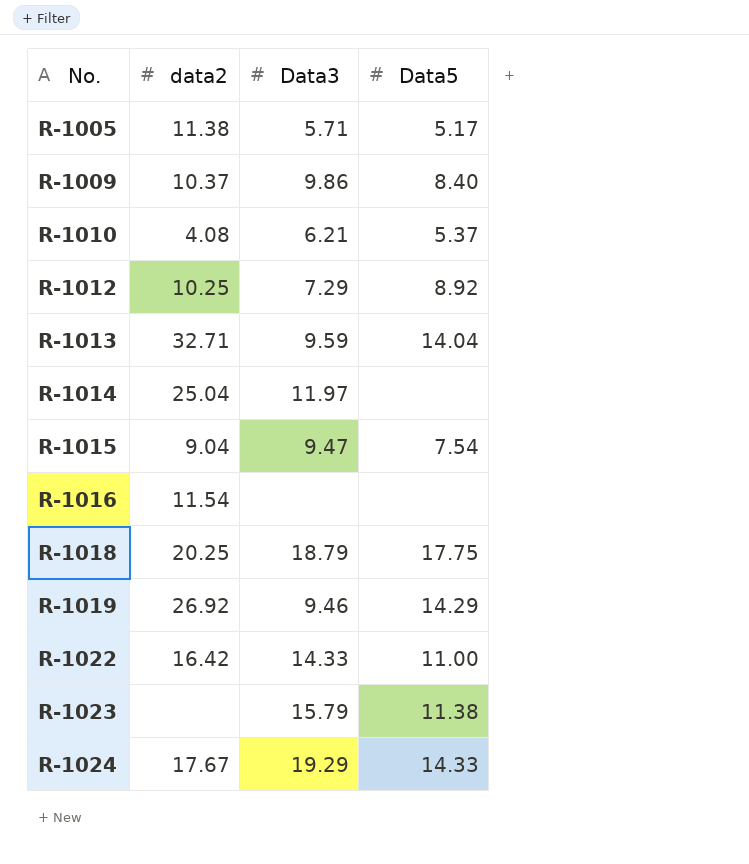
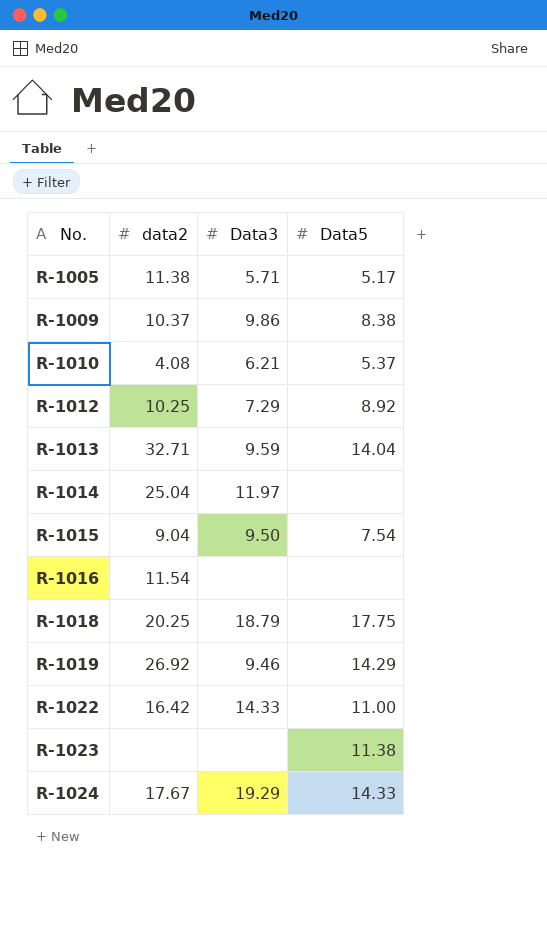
R-1009 | Data5: 8.40 -> 8.38
R-1015 | Data3: 9.47 -> 9.50
R-1023 | Data3: 15.79 -> none

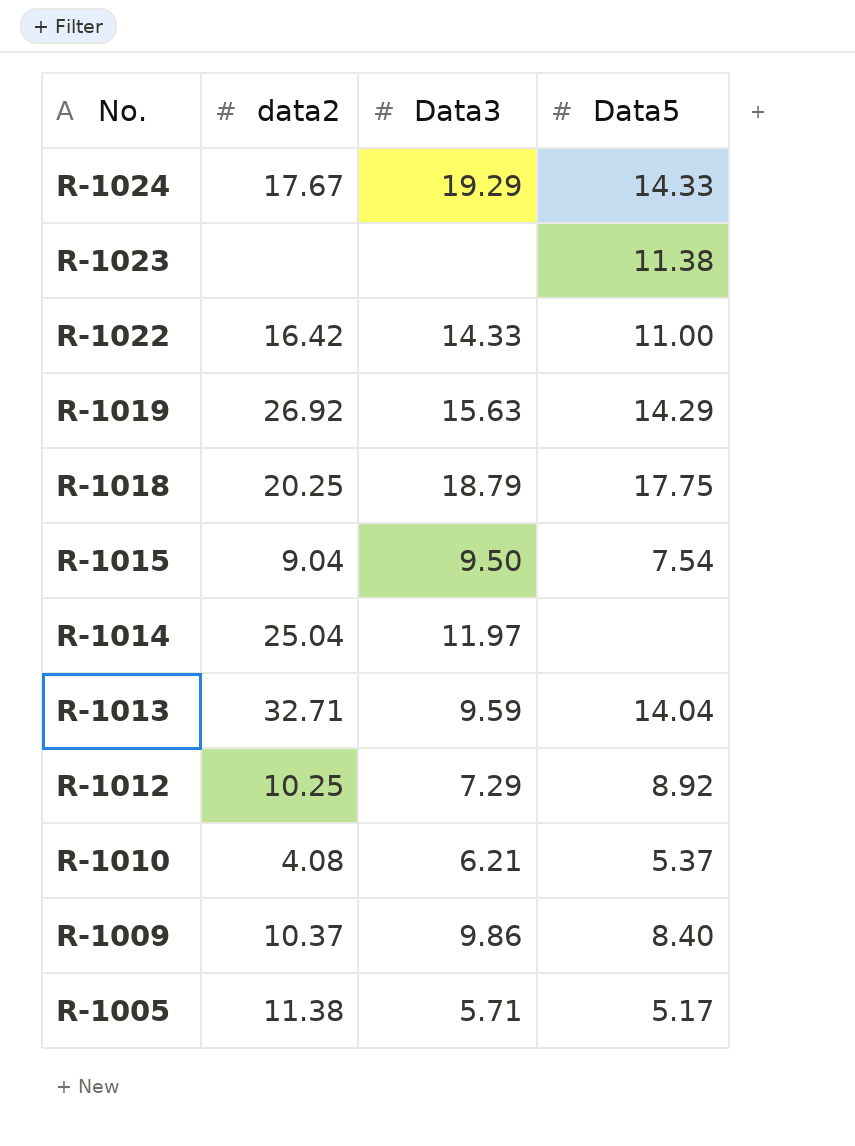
row order: No. ascending -> No. descending
row R-1016: 11.54 | none | none -> none
R-1019 | Data3: 9.46 -> 15.63
R-1009 | Data5: 8.38 -> 8.40

